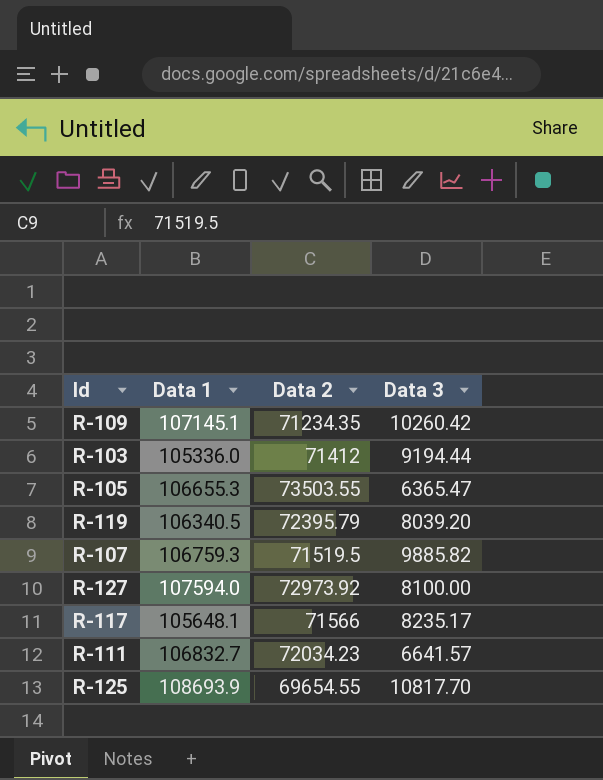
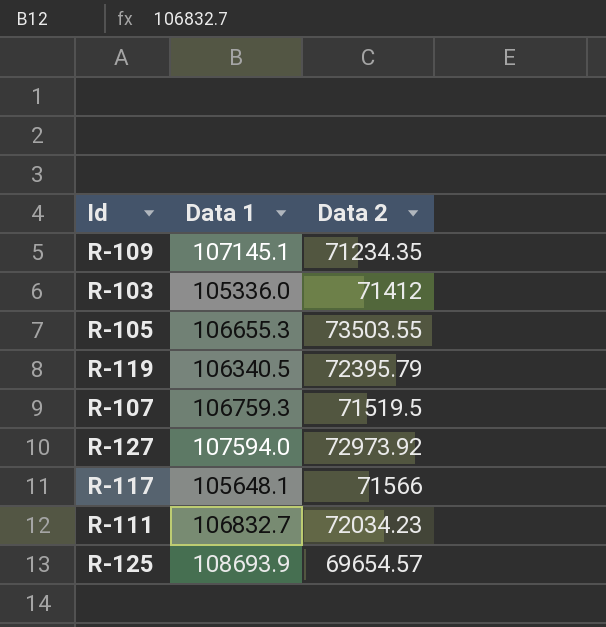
column Data 3 | position: 4 -> none
R-125 | Data 2: 69654.55 -> 69654.57

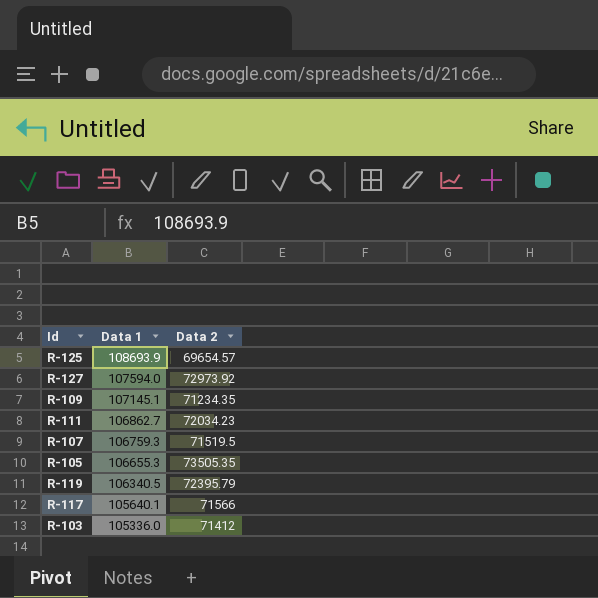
row order: none -> Data 1 descending
R-111 | Data 1: 106832.7 -> 106862.7
R-105 | Data 2: 73503.55 -> 73505.35
R-117 | Data 1: 105648.1 -> 105640.1

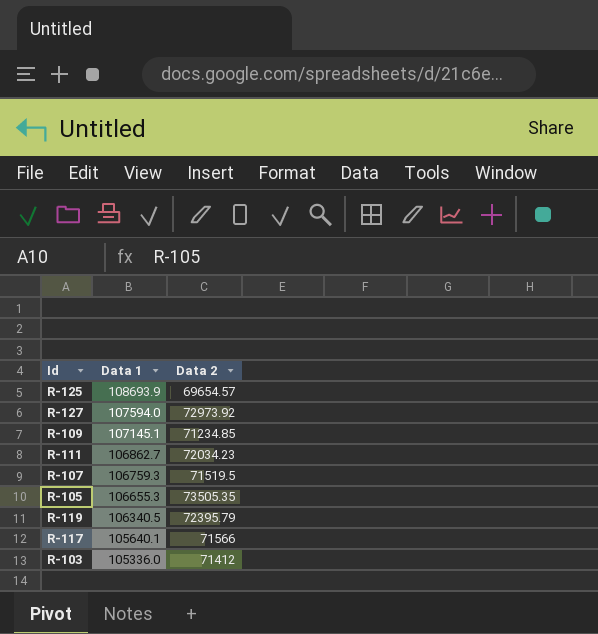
R-109 | Data 2: 71234.35 -> 71234.85

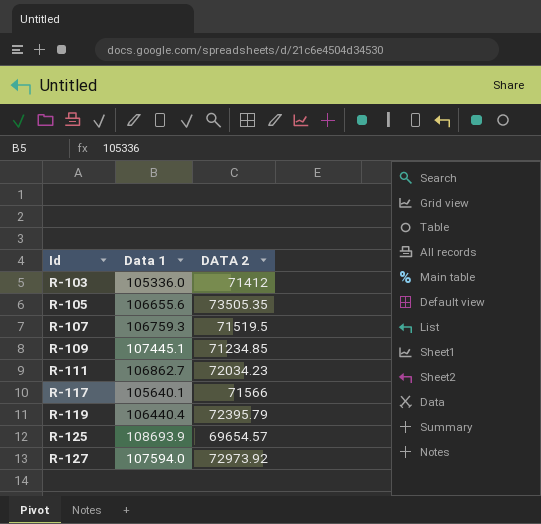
row order: Data 1 descending -> Id ascending
column name: Data 2 -> DATA 2
R-105 | Data 1: 106655.3 -> 106655.6
R-109 | Data 1: 107145.1 -> 107445.1
R-119 | Data 1: 106340.5 -> 106440.4

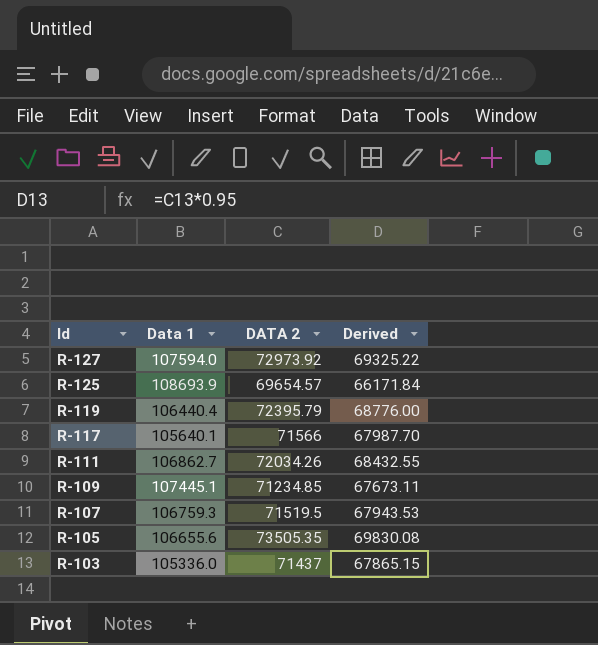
row order: Id ascending -> Id descending
column Derived | formula: none -> [DATA 2] * 0.95
R-111 | DATA 2: 72034.23 -> 72034.26
R-103 | DATA 2: 71412 -> 71437

